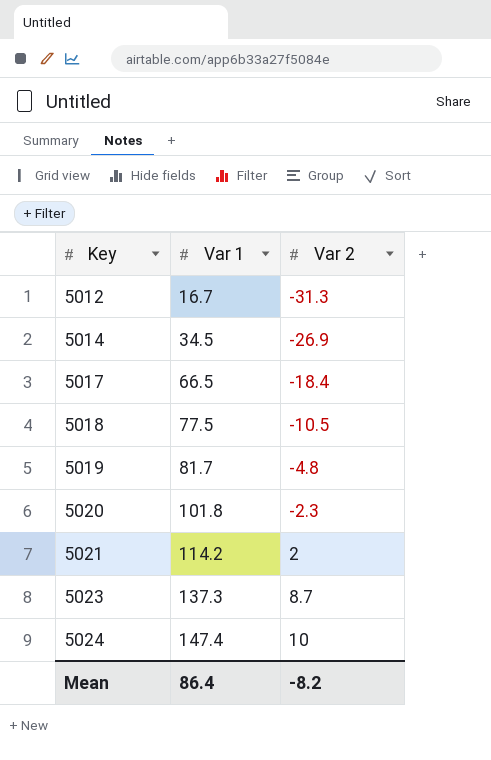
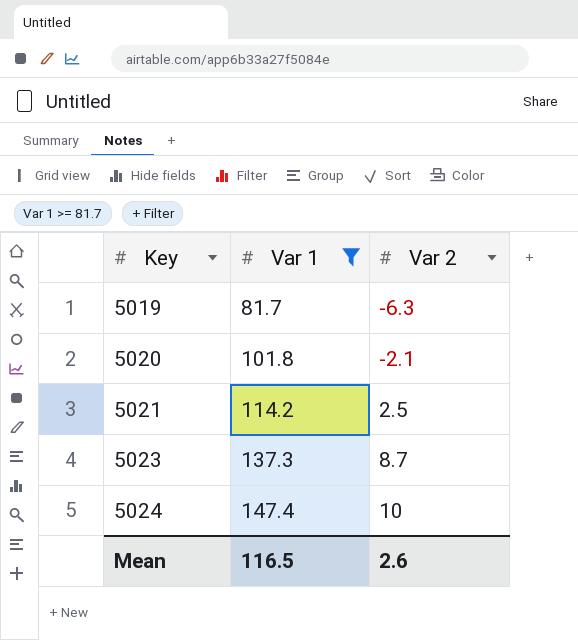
filter: none -> Var 1 >= 81.7
5019 | Var 2: -4.8 -> -6.3
5020 | Var 2: -2.3 -> -2.1
5021 | Var 2: 2 -> 2.5
Mean | Var 1: 86.4 -> 116.5
Mean | Var 2: -8.2 -> 2.6

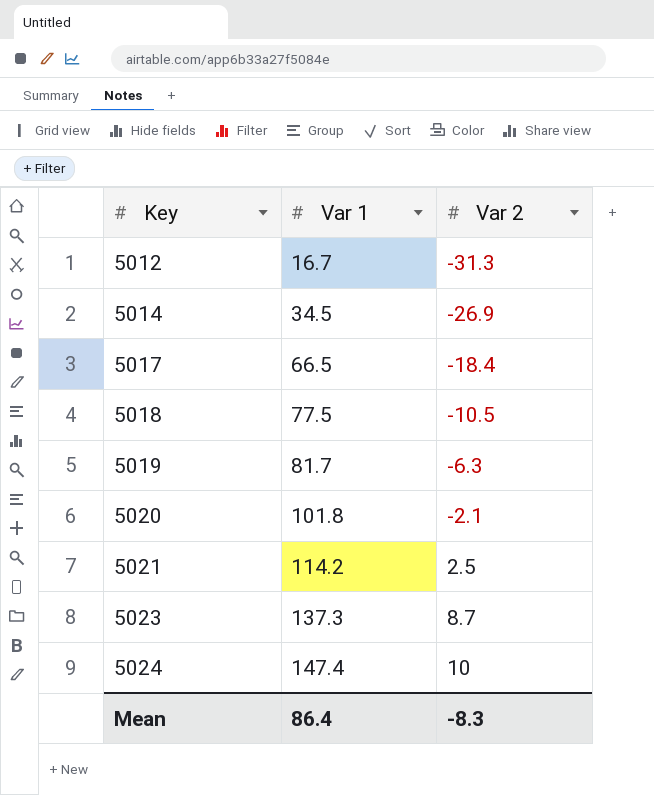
filter: Var 1 >= 81.7 -> none
Mean | Var 1: 116.5 -> 86.4
Mean | Var 2: 2.6 -> -8.3

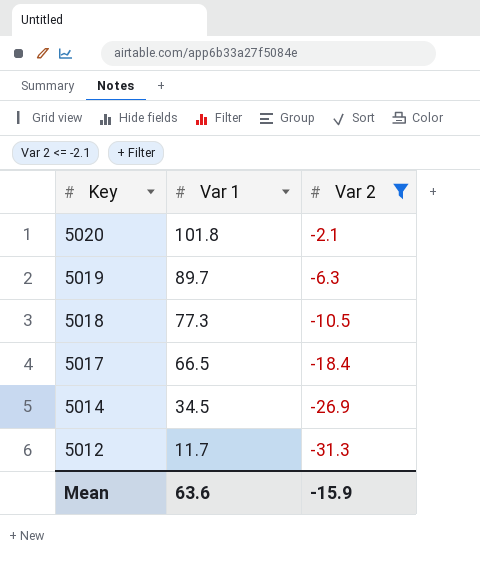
filter: none -> Var 2 <= -2.1
row order: Key ascending -> Key descending
5019 | Var 1: 81.7 -> 89.7
5018 | Var 1: 77.5 -> 77.3
5012 | Var 1: 16.7 -> 11.7
Mean | Var 1: 86.4 -> 63.6
Mean | Var 2: -8.3 -> -15.9

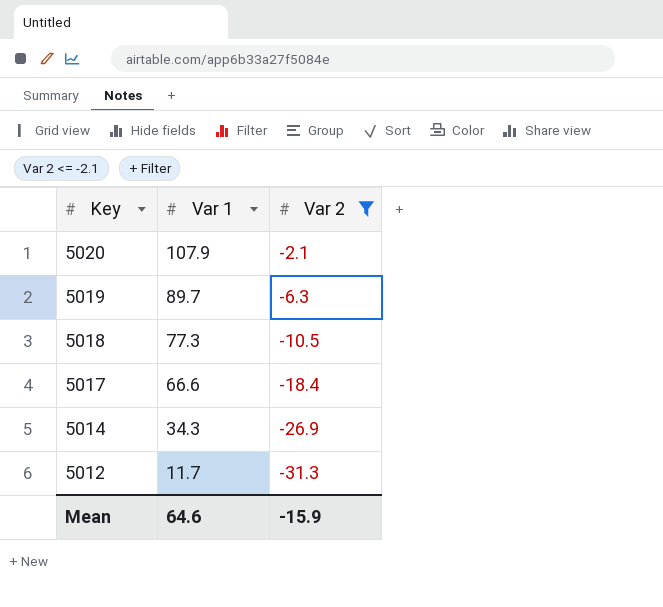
5020 | Var 1: 101.8 -> 107.9
5017 | Var 1: 66.5 -> 66.6
5014 | Var 1: 34.5 -> 34.3
Mean | Var 1: 63.6 -> 64.6

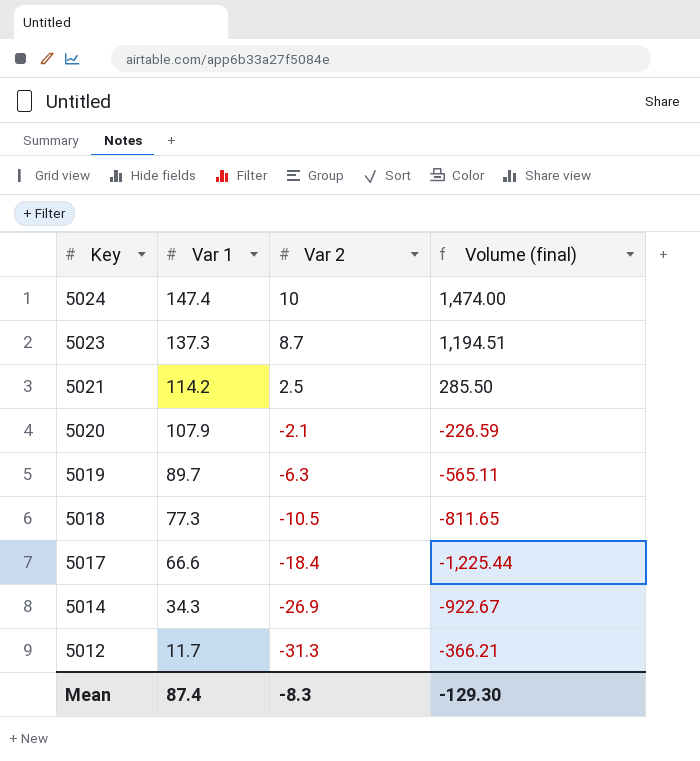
filter: Var 2 <= -2.1 -> none
column Volume (final) | formula: none -> [Var 1] * [Var 2]
Mean | Var 1: 64.6 -> 87.4
Mean | Var 2: -15.9 -> -8.3

